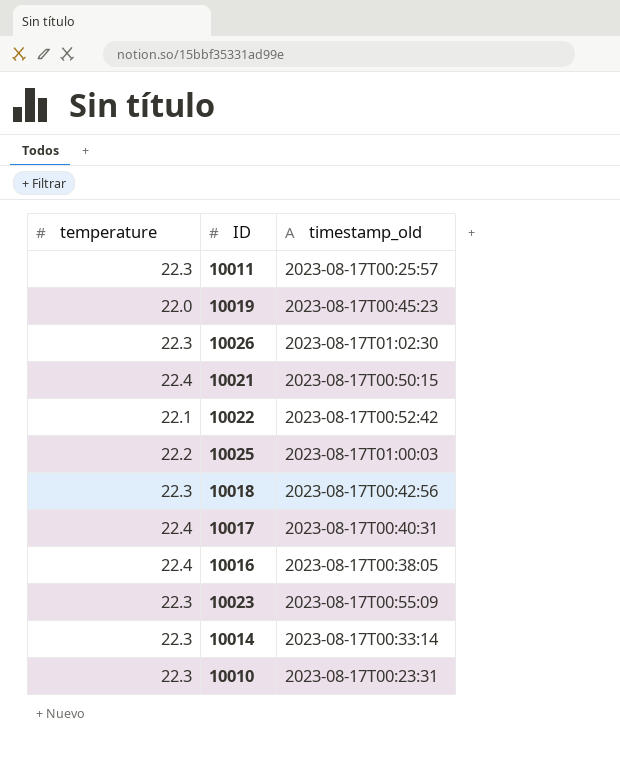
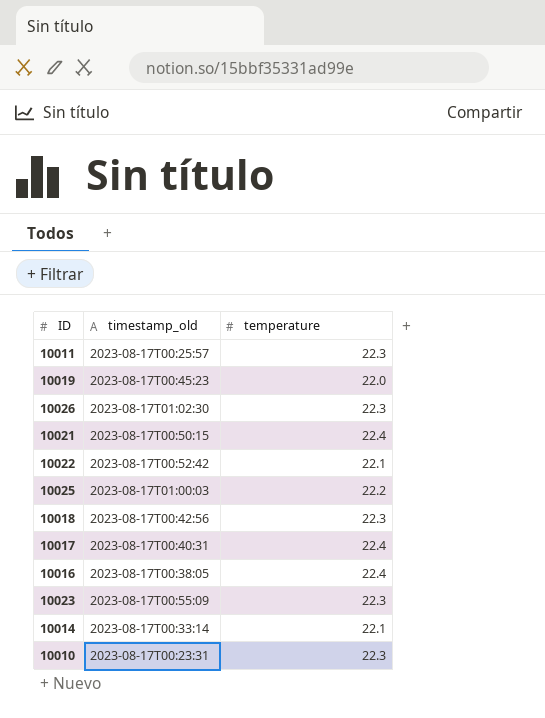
column temperature | position: 1 -> 3
10014 | temperature: 22.3 -> 22.1

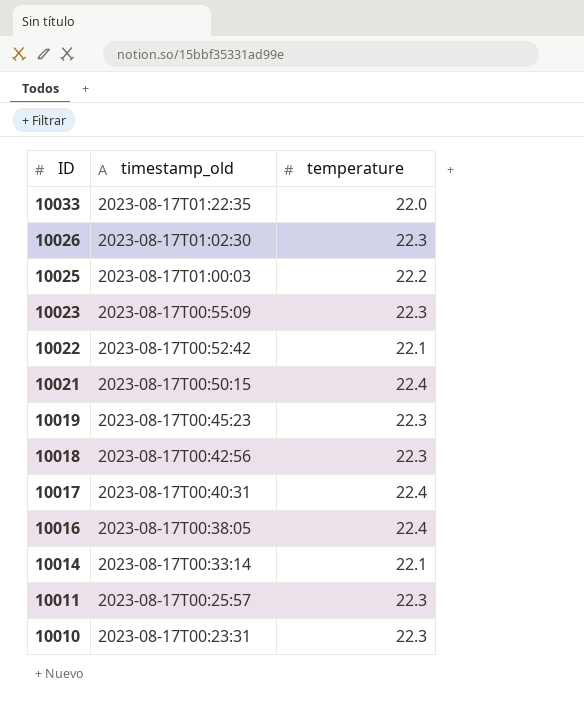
row order: none -> ID descending
row 10033: none -> 2023-08-17T01:22:35 | 22.0
10019 | temperature: 22.0 -> 22.3

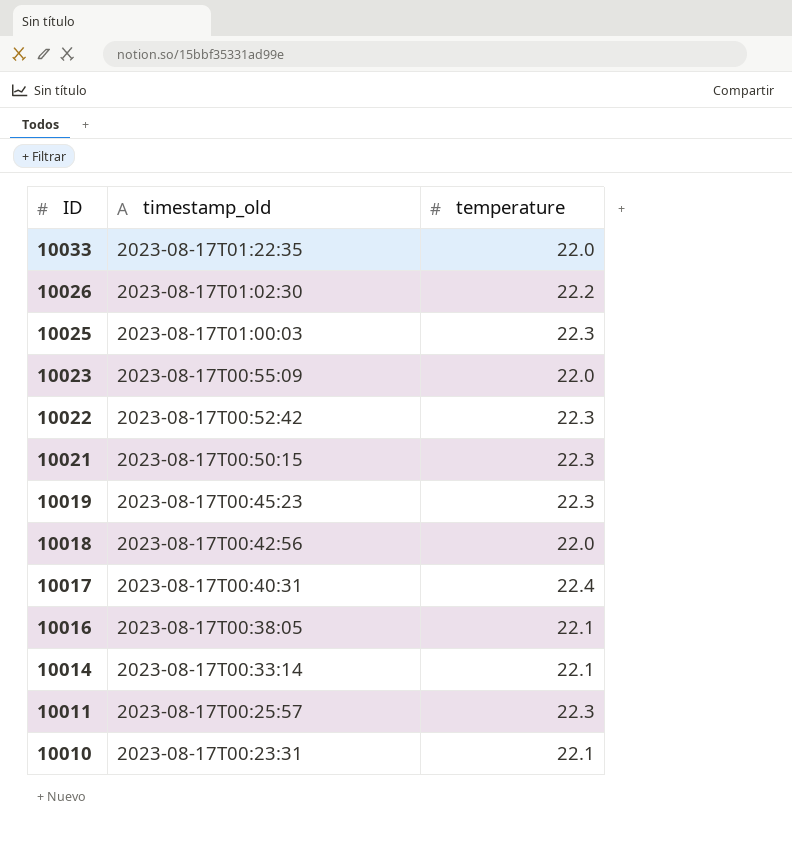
10026 | temperature: 22.3 -> 22.2
10025 | temperature: 22.2 -> 22.3
10023 | temperature: 22.3 -> 22.0
10022 | temperature: 22.1 -> 22.3
10021 | temperature: 22.4 -> 22.3
10018 | temperature: 22.3 -> 22.0
10016 | temperature: 22.4 -> 22.1
10010 | temperature: 22.3 -> 22.1

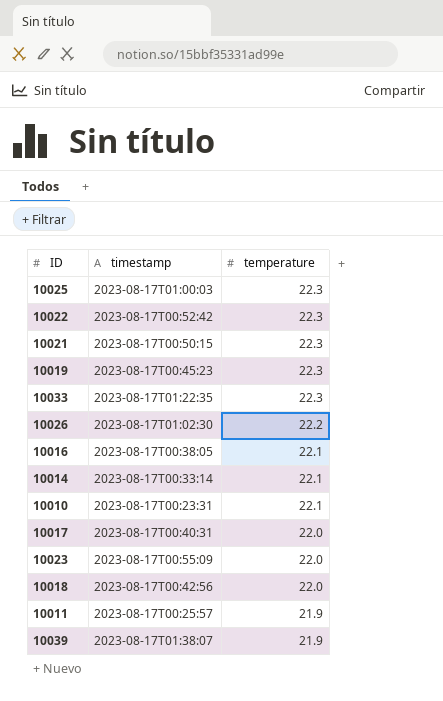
row order: ID descending -> temperature descending
column name: timestamp_old -> timestamp
10033 | temperature: 22.0 -> 22.3
10017 | temperature: 22.4 -> 22.0
10011 | temperature: 22.3 -> 21.9
row 10039: none -> 2023-08-17T01:38:07 | 21.9

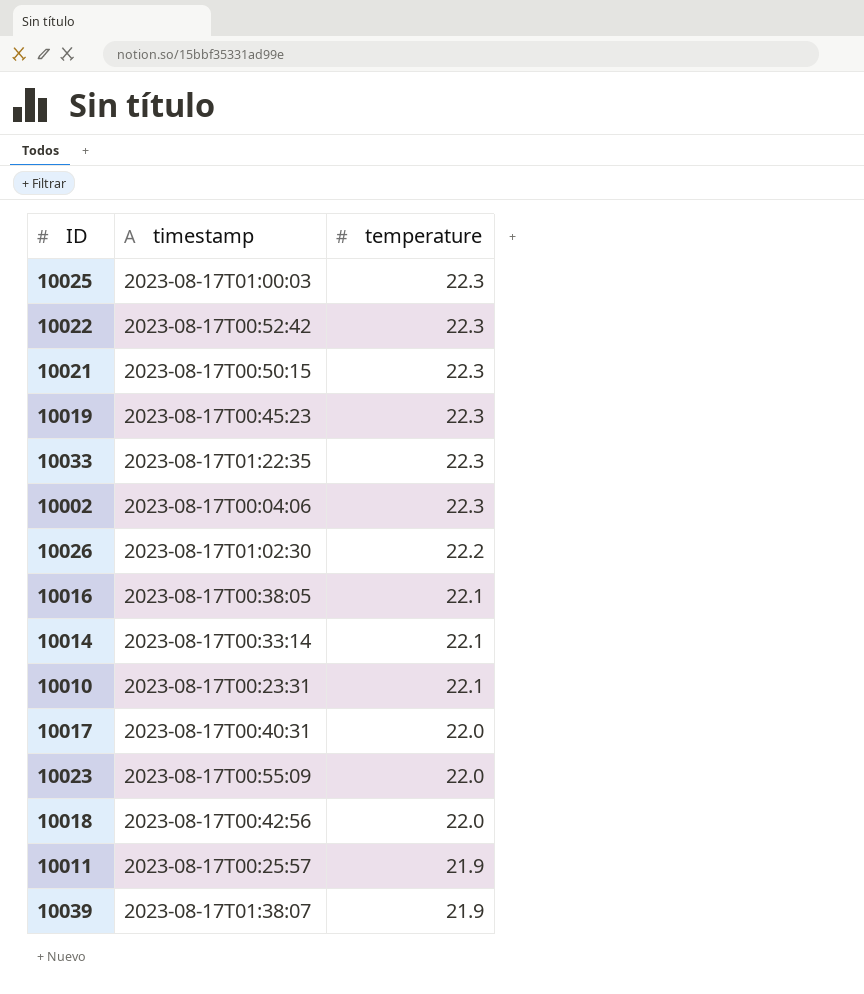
row 10002: none -> 2023-08-17T00:04:06 | 22.3

